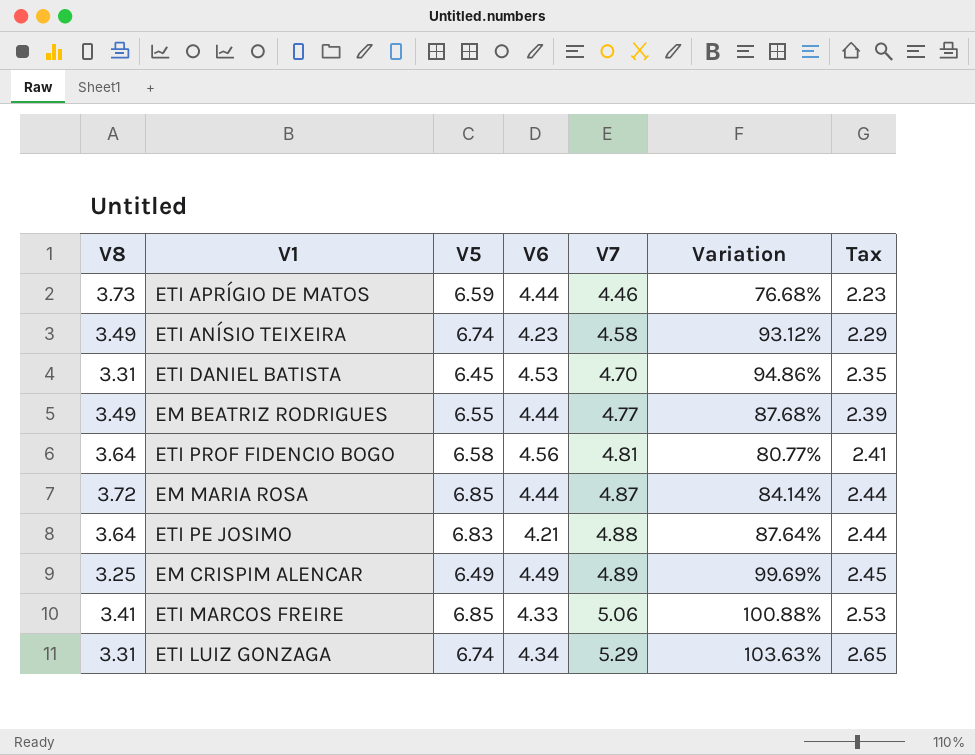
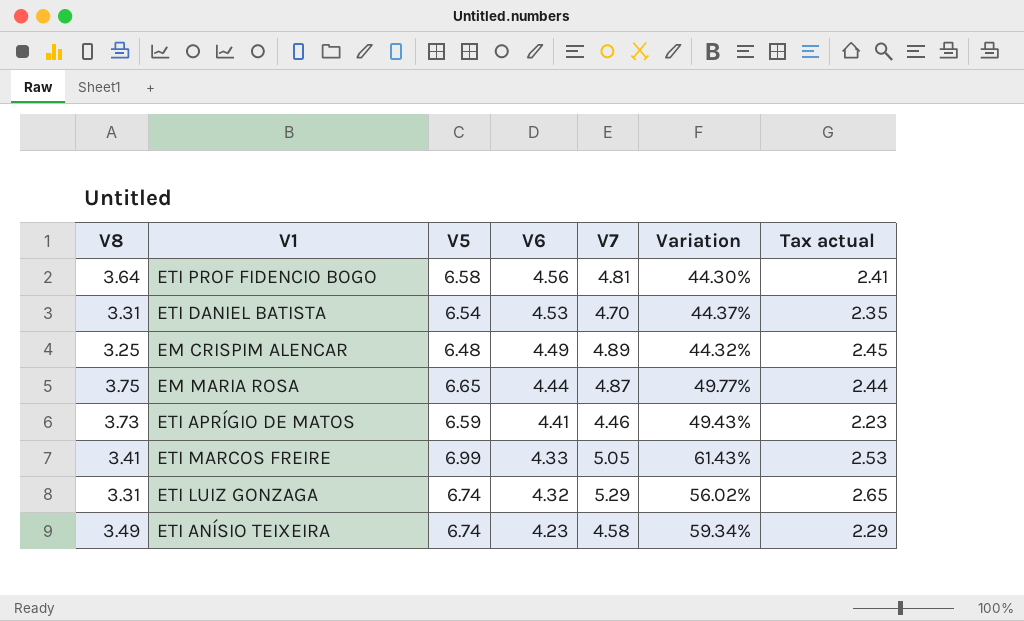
row order: V7 ascending -> V6 descending
column Variation | formula: ([V5] - [V8]) / [V8] -> ([V5] - [V6]) / [V6]
column name: Tax -> Tax actual
row EM BEATRIZ RODRIGUES: 3.49 | 6.55 | 4.44 | 4.77 | 87.68% | 2.39 -> none
row ETI PE JOSIMO: 3.64 | 6.83 | 4.21 | 4.88 | 87.64% | 2.44 -> none
ETI DANIEL BATISTA | V5: 6.45 -> 6.54
EM CRISPIM ALENCAR | V5: 6.49 -> 6.48
EM MARIA ROSA | V8: 3.72 -> 3.75
EM MARIA ROSA | V5: 6.85 -> 6.65
ETI APRÍGIO DE MATOS | V6: 4.44 -> 4.41
ETI MARCOS FREIRE | V5: 6.85 -> 6.99
ETI MARCOS FREIRE | V7: 5.06 -> 5.05
ETI LUIZ GONZAGA | V6: 4.34 -> 4.32

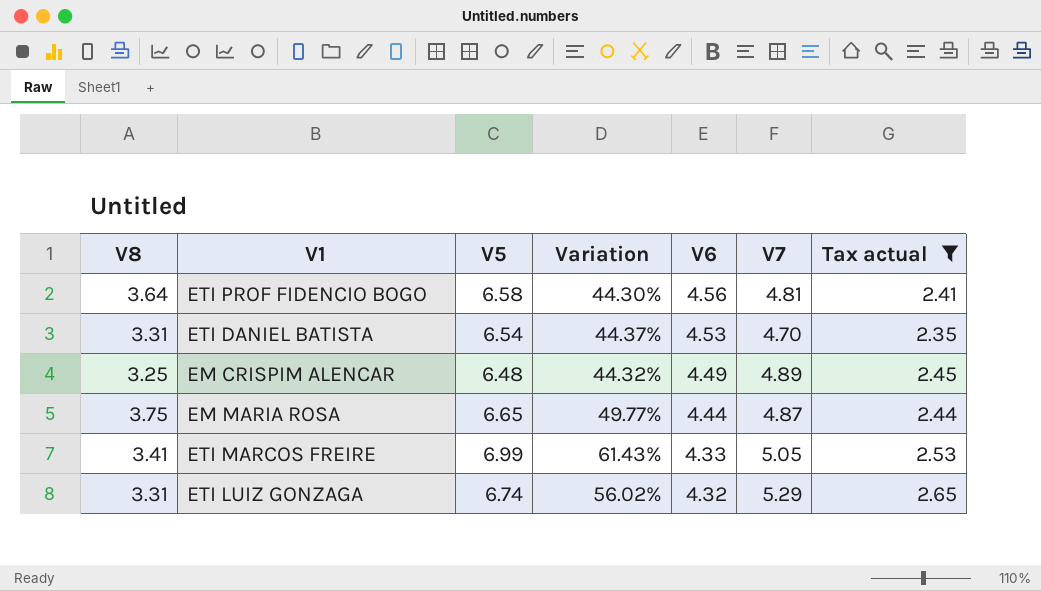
filter: none -> Tax actual >= 2.35
column Variation | position: 6 -> 4

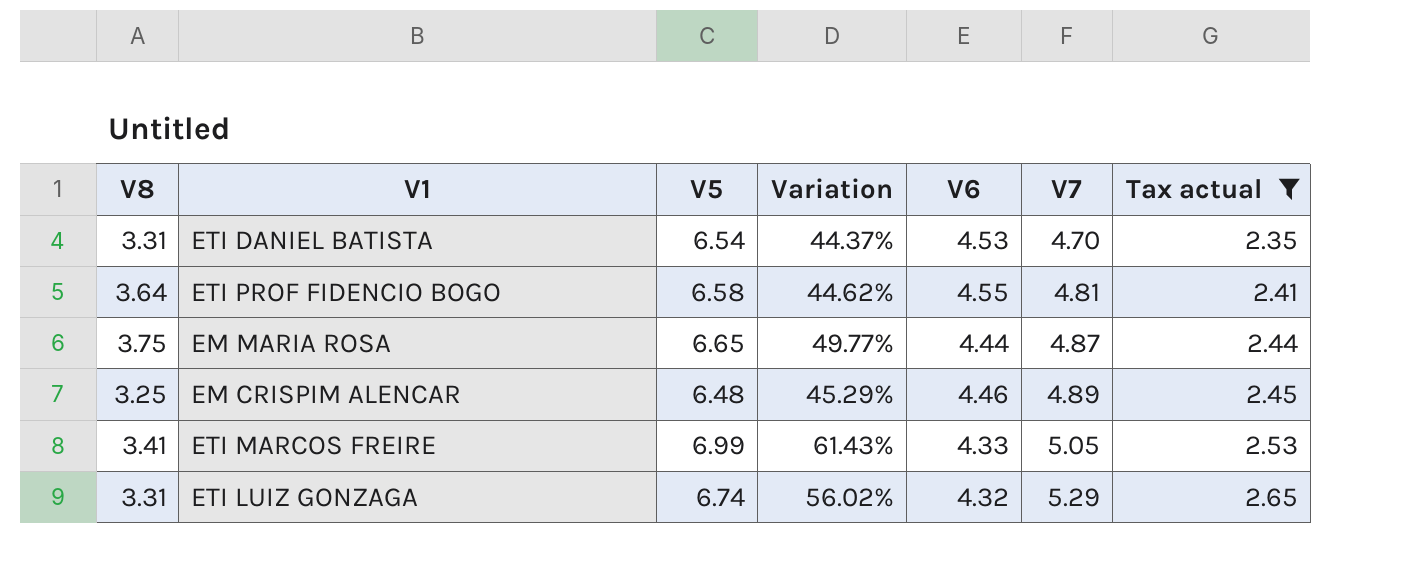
row order: V6 descending -> V7 ascending
ETI PROF FIDENCIO BOGO | Variation: 44.30% -> 44.62%
ETI PROF FIDENCIO BOGO | V6: 4.56 -> 4.55
EM CRISPIM ALENCAR | Variation: 44.32% -> 45.29%
EM CRISPIM ALENCAR | V6: 4.49 -> 4.46

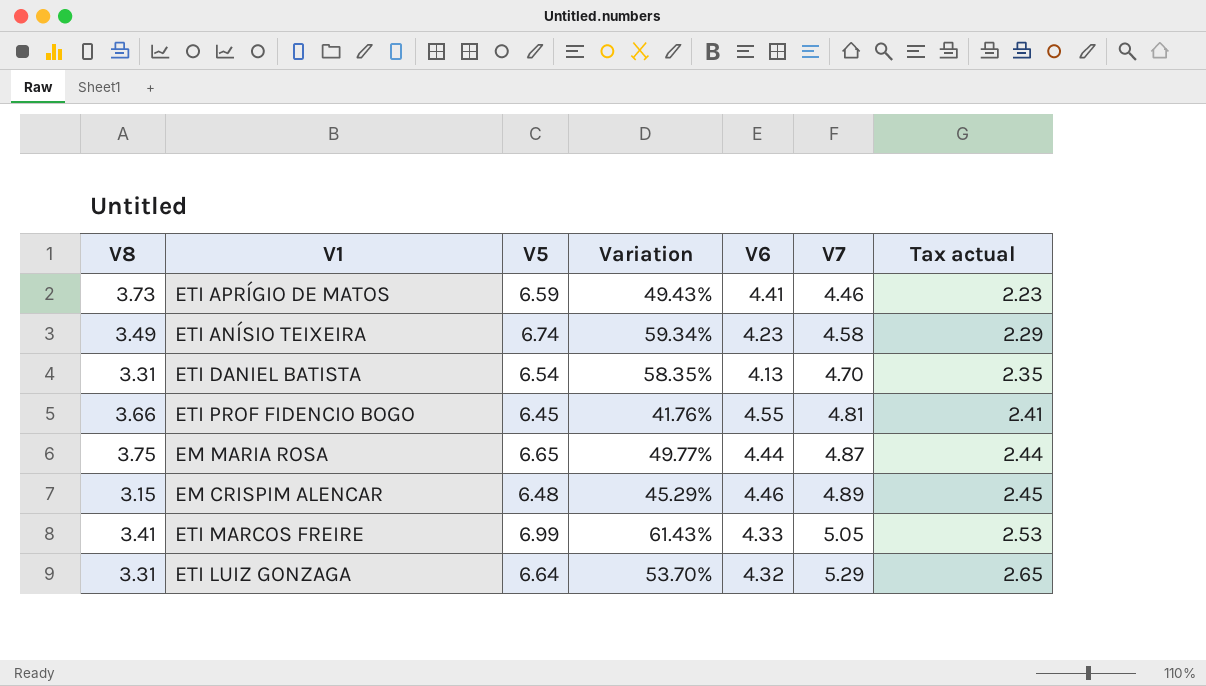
filter: Tax actual >= 2.35 -> none
ETI DANIEL BATISTA | Variation: 44.37% -> 58.35%
ETI DANIEL BATISTA | V6: 4.53 -> 4.13
ETI PROF FIDENCIO BOGO | V8: 3.64 -> 3.66
ETI PROF FIDENCIO BOGO | V5: 6.58 -> 6.45
ETI PROF FIDENCIO BOGO | Variation: 44.62% -> 41.76%
EM CRISPIM ALENCAR | V8: 3.25 -> 3.15
ETI LUIZ GONZAGA | V5: 6.74 -> 6.64
ETI LUIZ GONZAGA | Variation: 56.02% -> 53.70%

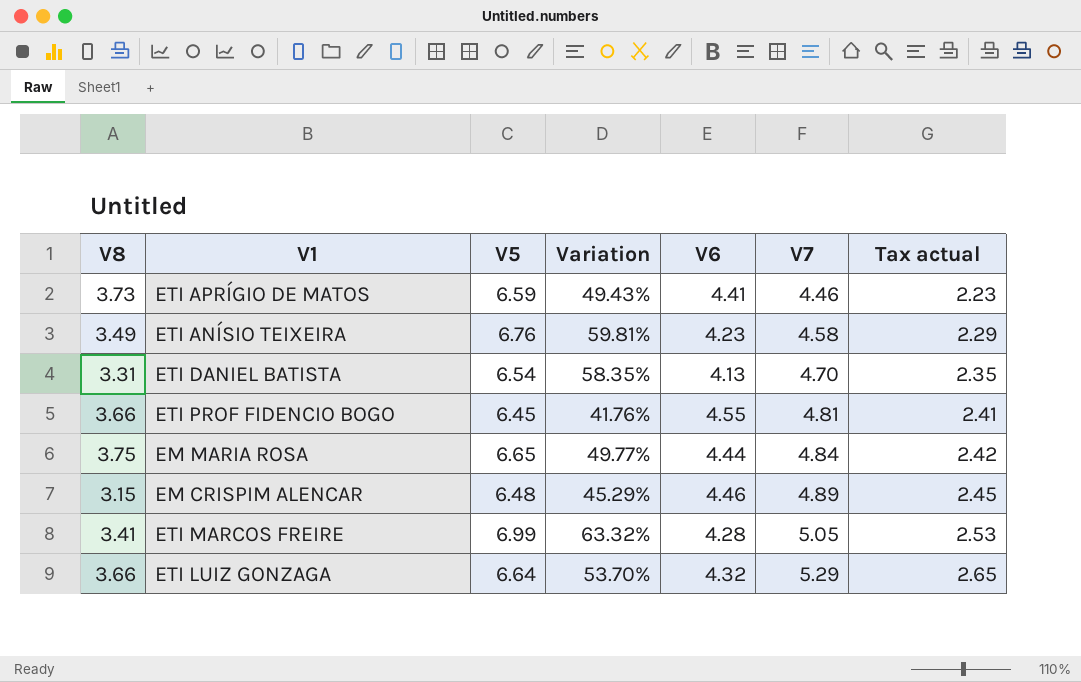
ETI ANÍSIO TEIXEIRA | V5: 6.74 -> 6.76
ETI ANÍSIO TEIXEIRA | Variation: 59.34% -> 59.81%
EM MARIA ROSA | V7: 4.87 -> 4.84
EM MARIA ROSA | Tax actual: 2.44 -> 2.42
ETI MARCOS FREIRE | Variation: 61.43% -> 63.32%
ETI MARCOS FREIRE | V6: 4.33 -> 4.28
ETI LUIZ GONZAGA | V8: 3.31 -> 3.66

